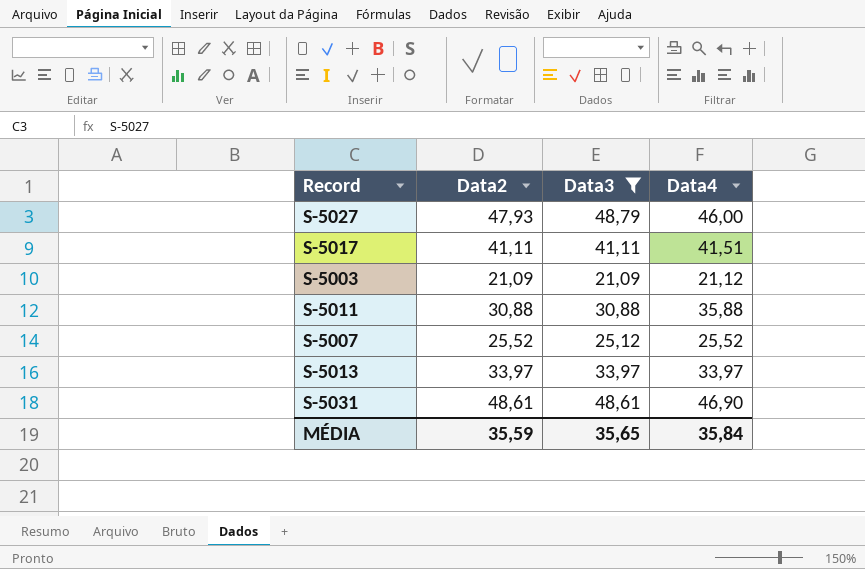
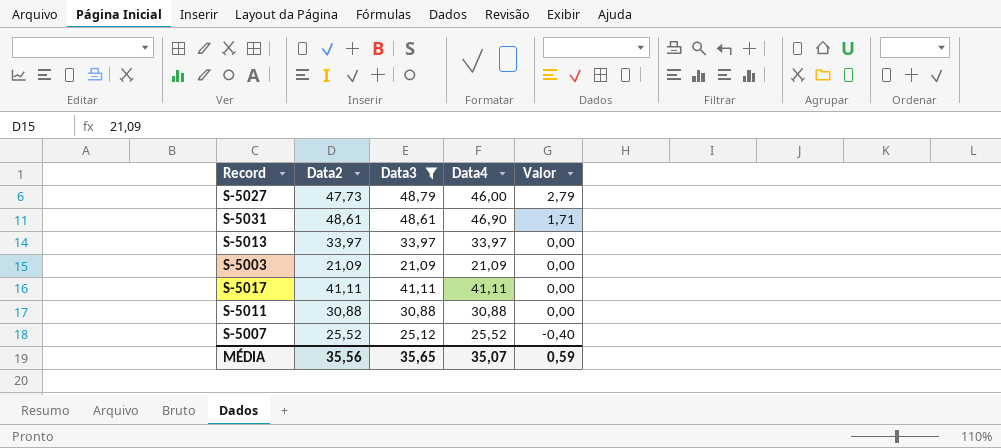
row order: none -> Valor descending
column Valor | formula: none -> [Data3] - [Data4]
S-5027 | Data2: 47,93 -> 47,73
S-5003 | Data4: 21,12 -> 21,09
S-5017 | Data4: 41,51 -> 41,11
S-5011 | Data4: 35,88 -> 30,88
MÉDIA | Data2: 35,59 -> 35,56
MÉDIA | Data4: 35,84 -> 35,07

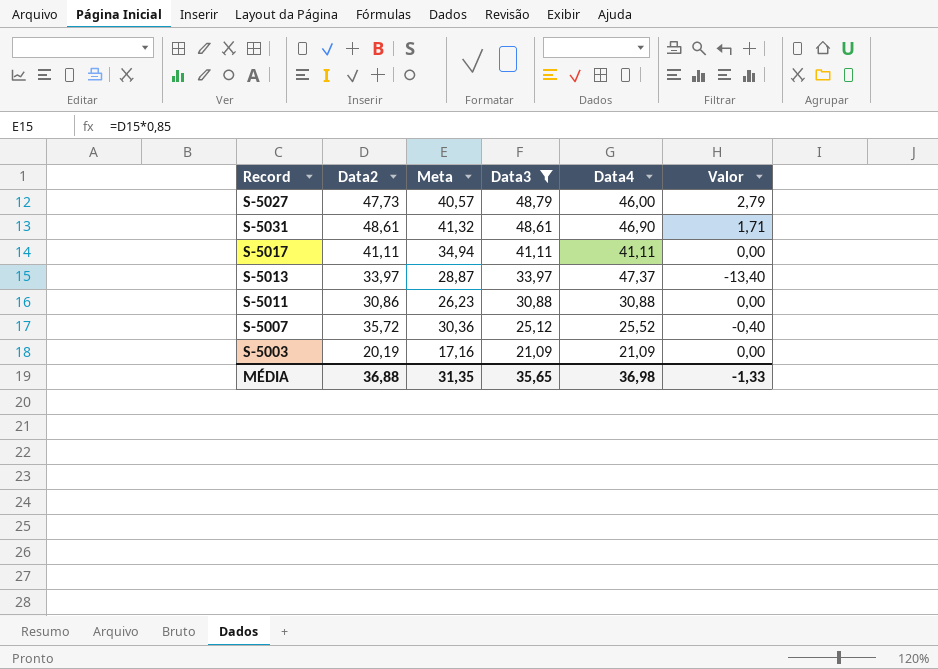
row order: Valor descending -> Data3 descending
column Meta | formula: none -> [Data2] * 0,85
S-5013 | Data4: 33,97 -> 47,37
S-5013 | Valor: 0,00 -> -13,40
S-5011 | Data2: 30,88 -> 30,86
S-5007 | Data2: 25,52 -> 35,72
S-5003 | Data2: 21,09 -> 20,19
MÉDIA | Data2: 35,56 -> 36,88
MÉDIA | Data4: 35,07 -> 36,98
MÉDIA | Valor: 0,59 -> -1,33

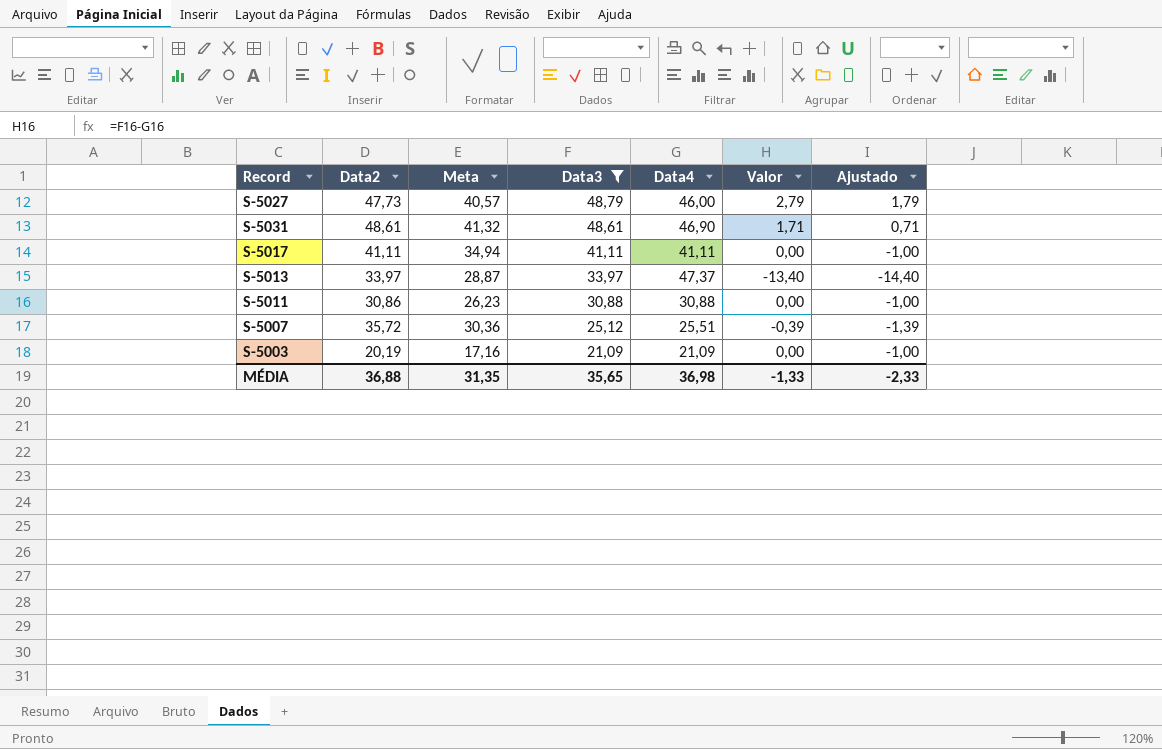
column Ajustado | formula: none -> [Valor] - 1
S-5007 | Data4: 25,52 -> 25,51
S-5007 | Valor: -0,40 -> -0,39

